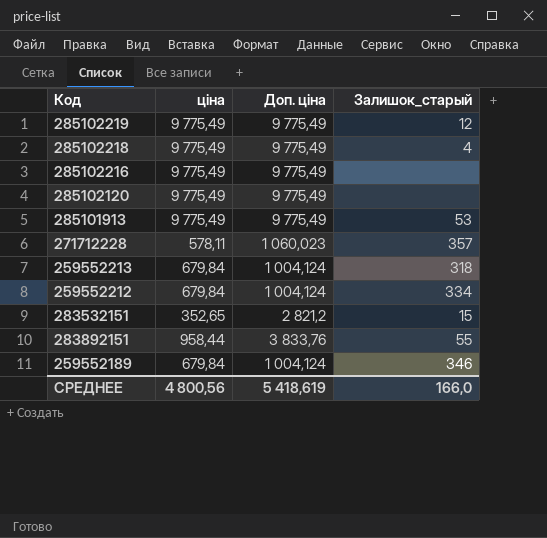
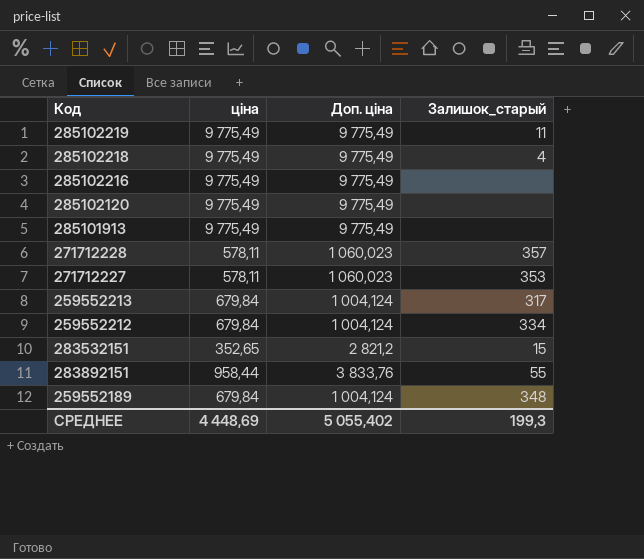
285102219 | Залишок_старый: 12 -> 11
285101913 | Залишок_старый: 53 -> none
row 271712227: none -> 578,11 | 1 060,023 | 353
259552213 | Залишок_старый: 318 -> 317
259552189 | Залишок_старый: 346 -> 348
СРЕДНЕЕ | ціна: 4 800,56 -> 4 448,69
СРЕДНЕЕ | Доп. ціна: 5 418,619 -> 5 055,402
СРЕДНЕЕ | Залишок_старый: 166,0 -> 199,3

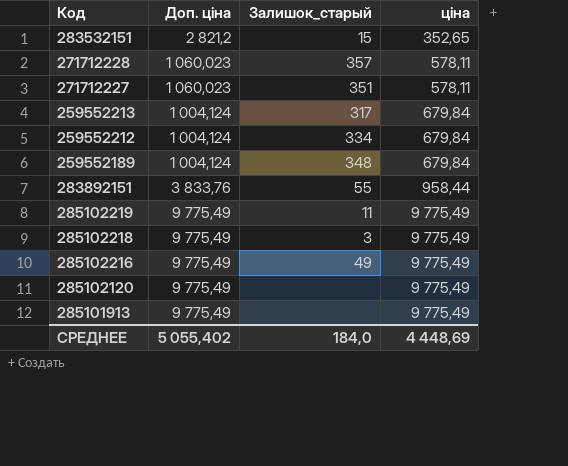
row order: none -> ціна ascending
column ціна | position: 2 -> 4
271712227 | Залишок_старый: 353 -> 351
285102218 | Залишок_старый: 4 -> 3
285102216 | Залишок_старый: none -> 49
СРЕДНЕЕ | Залишок_старый: 199,3 -> 184,0

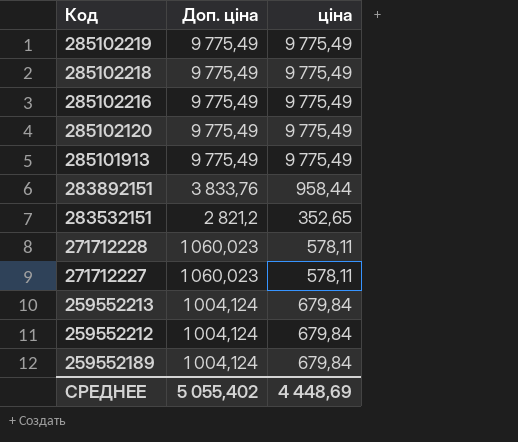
row order: ціна ascending -> Код descending
column Залишок_старый | position: 3 -> none

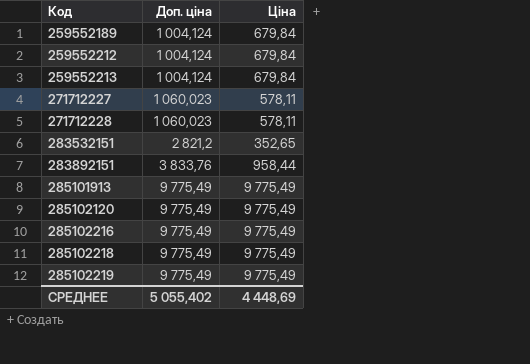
row order: Код descending -> Код ascending
column name: ціна -> Ціна

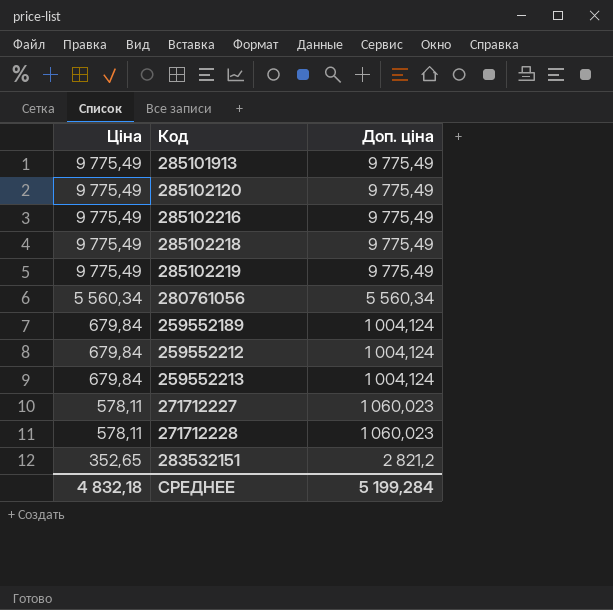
row order: Код ascending -> Ціна descending
column Ціна | position: 3 -> 1
row 283892151: 3 833,76 | 958,44 -> none
row 280761056: none -> 5 560,34 | 5 560,34
СРЕДНЕЕ | Ціна: 4 448,69 -> 4 832,18
СРЕДНЕЕ | Доп. ціна: 5 055,402 -> 5 199,284

